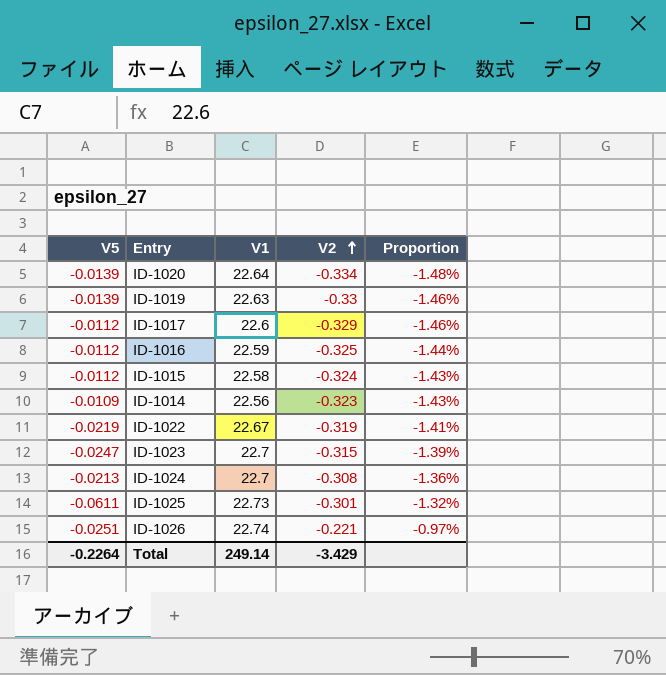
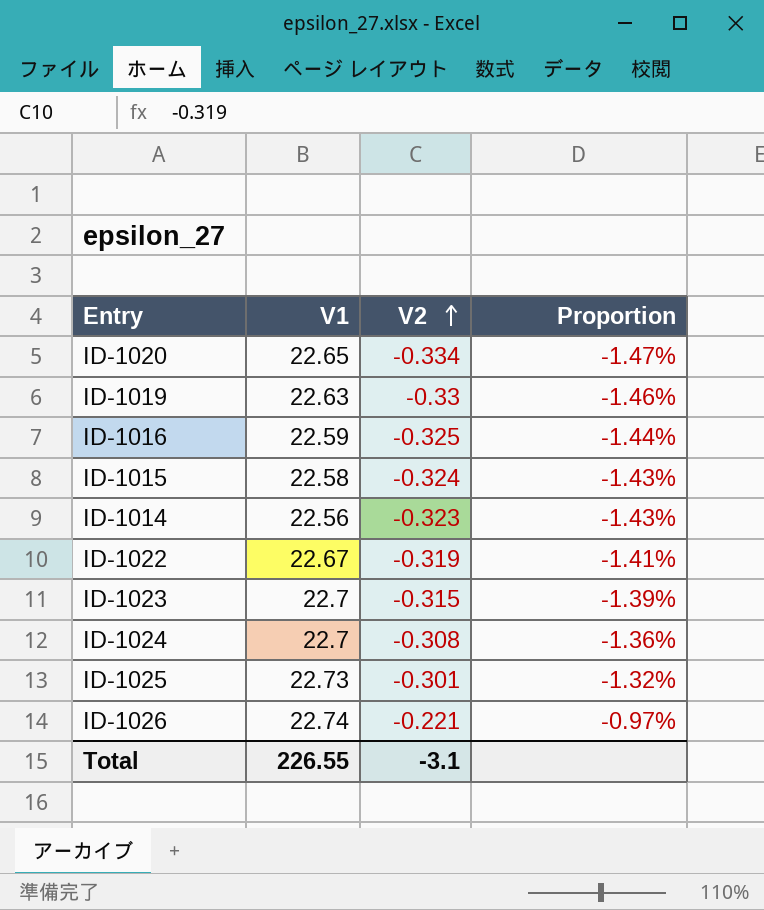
column V5 | position: 1 -> none
row ID-1017: -0.0112 | 22.6 | -0.329 | -1.46% -> none
ID-1020 | V1: 22.64 -> 22.65
ID-1020 | Proportion: -1.48% -> -1.47%
Total | V1: 249.14 -> 226.55
Total | V2: -3.429 -> -3.1

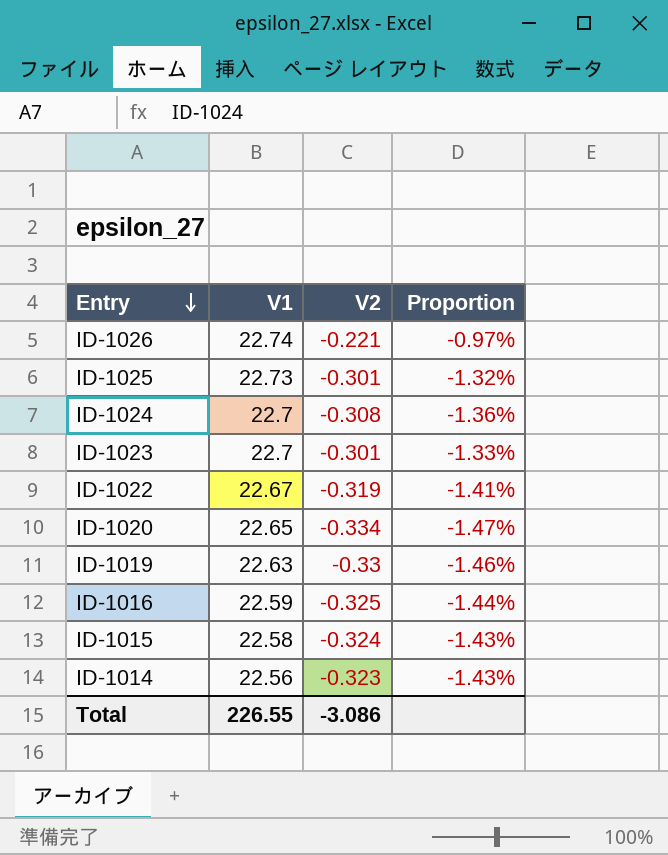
row order: V2 ascending -> Entry descending
ID-1023 | V2: -0.315 -> -0.301
ID-1023 | Proportion: -1.39% -> -1.33%
Total | V2: -3.1 -> -3.086

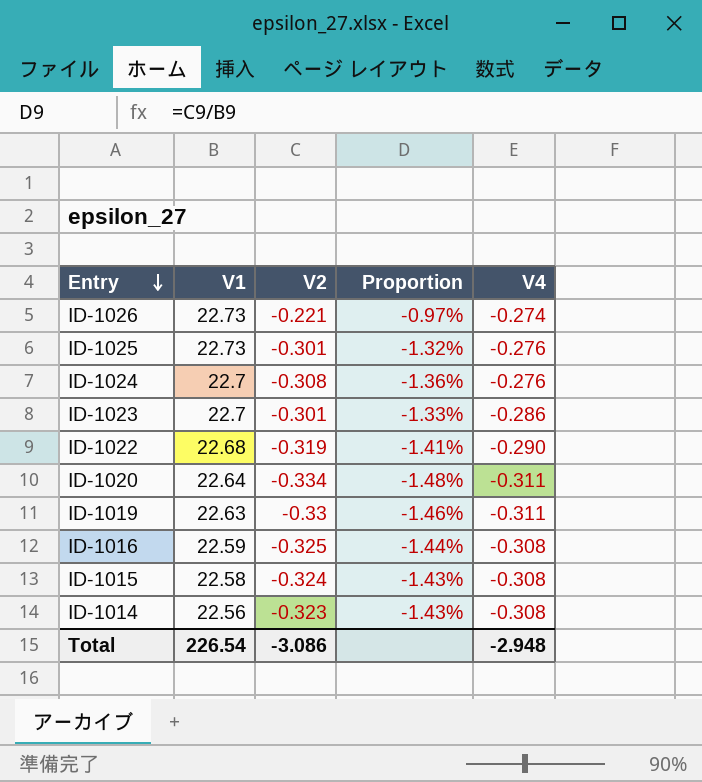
column V4 | position: none -> 5
ID-1026 | V1: 22.74 -> 22.73
ID-1022 | V1: 22.67 -> 22.68
ID-1020 | V1: 22.65 -> 22.64
ID-1020 | Proportion: -1.47% -> -1.48%
Total | V1: 226.55 -> 226.54

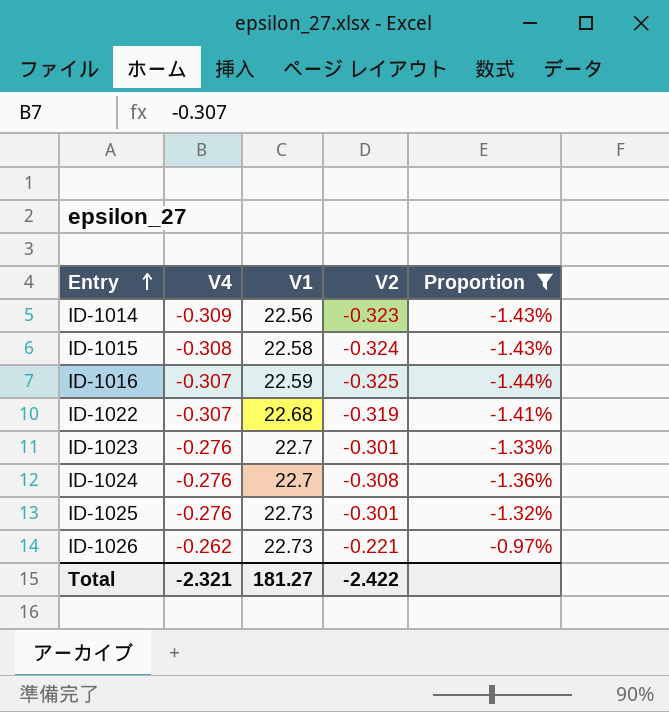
filter: none -> Proportion >= -1.44%
row order: Entry descending -> Entry ascending
column V4 | position: 5 -> 2
ID-1014 | V4: -0.308 -> -0.309
ID-1016 | V4: -0.308 -> -0.307
ID-1022 | V4: -0.290 -> -0.307
ID-1023 | V4: -0.286 -> -0.276
ID-1026 | V4: -0.274 -> -0.262
Total | V4: -2.948 -> -2.321
Total | V1: 226.54 -> 181.27
Total | V2: -3.086 -> -2.422

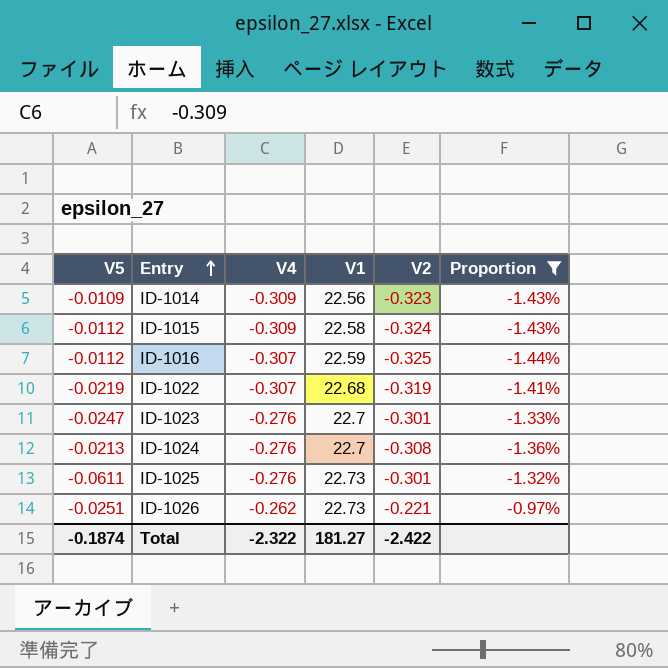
column V5 | position: none -> 1
ID-1015 | V4: -0.308 -> -0.309
Total | V4: -2.321 -> -2.322

